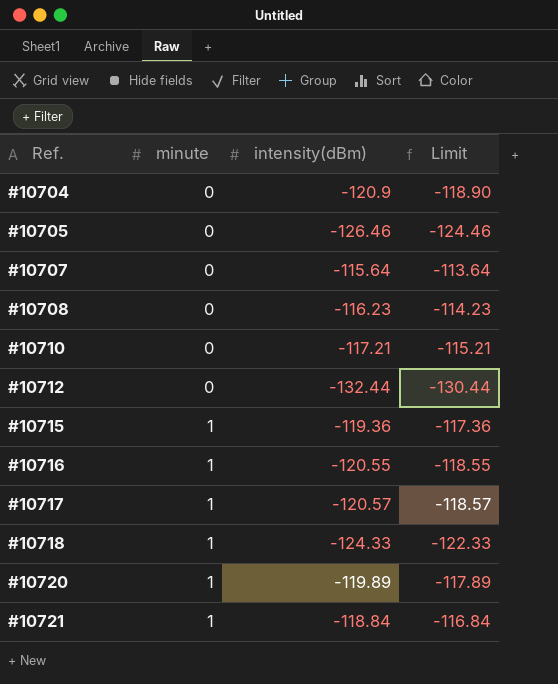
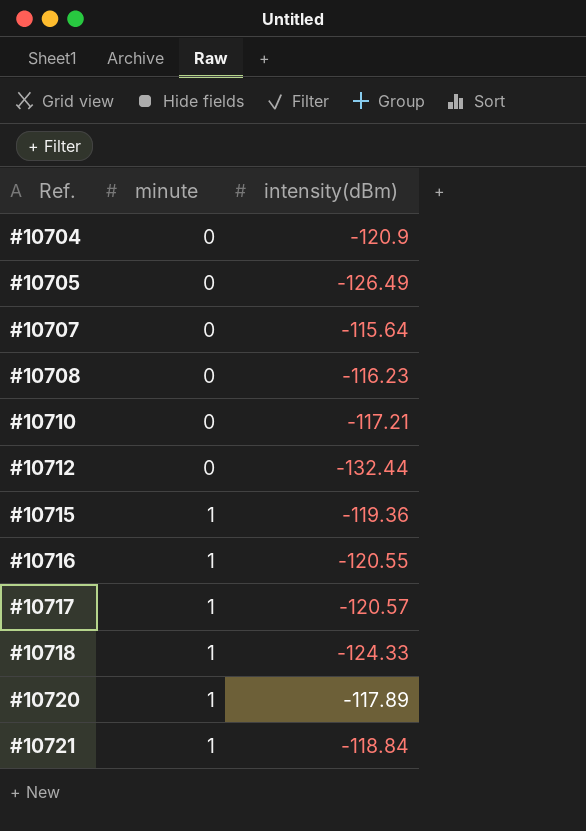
column Limit | formula: [intensity(dBm)] + 2 -> none
#10705 | intensity(dBm): -126.46 -> -126.49
#10720 | intensity(dBm): -119.89 -> -117.89

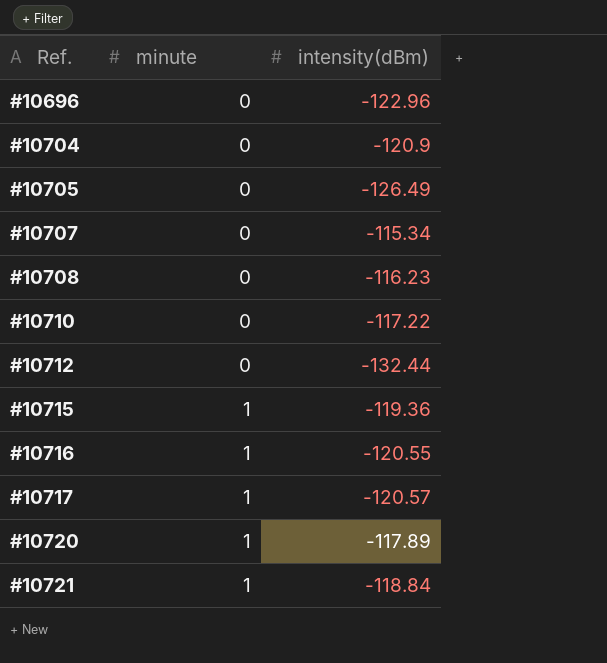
row #10718: 1 | -124.33 -> none
row #10696: none -> 0 | -122.96
#10707 | intensity(dBm): -115.64 -> -115.34
#10710 | intensity(dBm): -117.21 -> -117.22

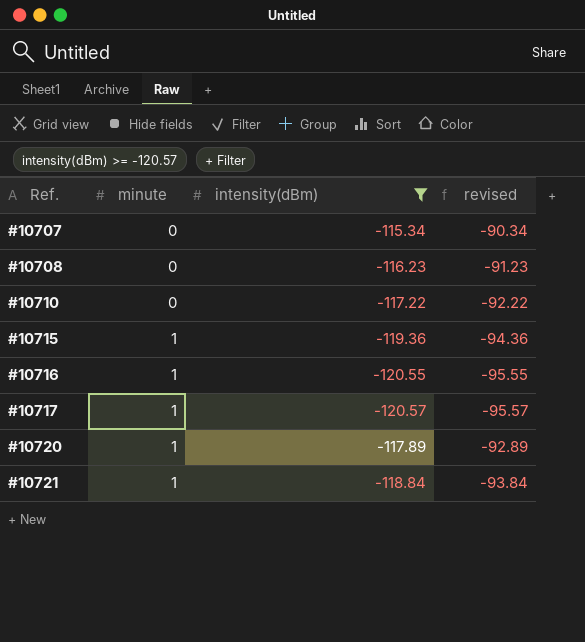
filter: none -> intensity(dBm) >= -120.57
column revised | formula: none -> [intensity(dBm)] + 25

